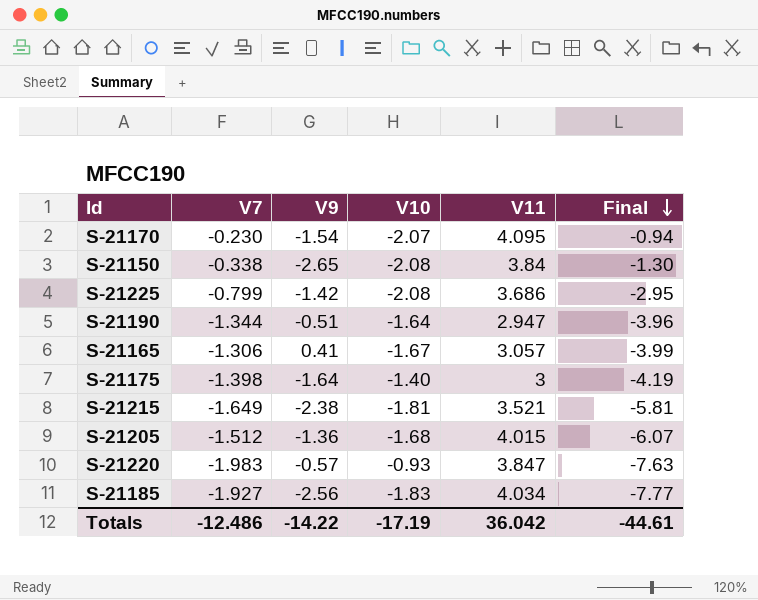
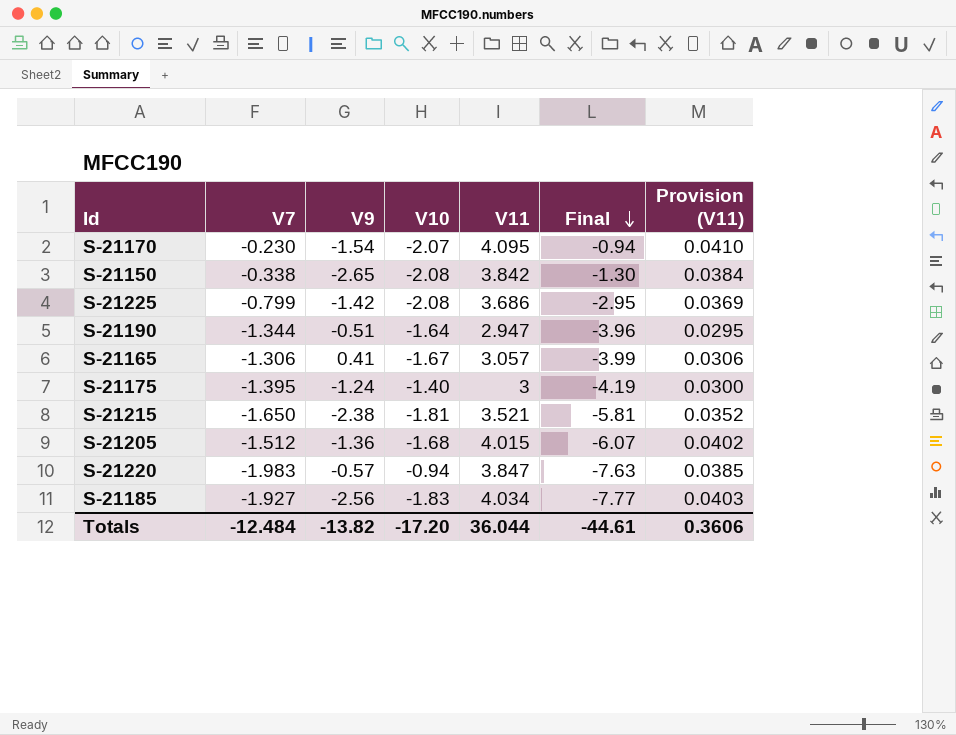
column Provision (V11) | formula: none -> [V11] * 0.01
S-21150 | V11: 3.84 -> 3.842
S-21175 | V7: -1.398 -> -1.395
S-21175 | V9: -1.64 -> -1.24
S-21215 | V7: -1.649 -> -1.650
S-21220 | V10: -0.93 -> -0.94
Totals | V7: -12.486 -> -12.484
Totals | V9: -14.22 -> -13.82
Totals | V10: -17.19 -> -17.20
Totals | V11: 36.042 -> 36.044

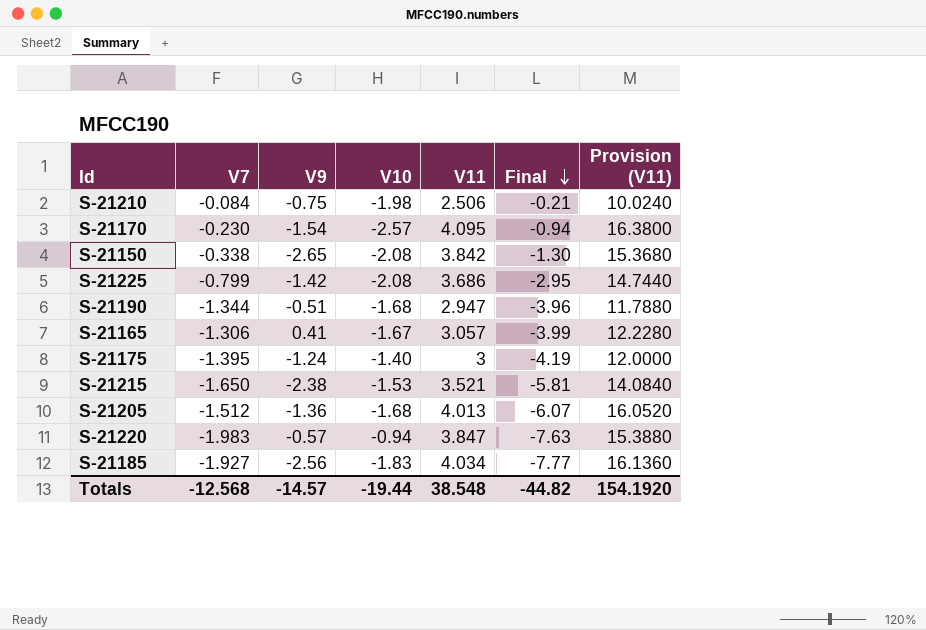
column Provision (V11) | formula: [V11] * 0.01 -> [V11] * 4
row S-21210: none -> -0.084 | -0.75 | -1.98 | 2.506 | -0.21 | 10.0240
S-21170 | V10: -2.07 -> -2.57
S-21190 | V10: -1.64 -> -1.68
S-21215 | V10: -1.81 -> -1.53
S-21205 | V11: 4.015 -> 4.013
Totals | V7: -12.484 -> -12.568
Totals | V9: -13.82 -> -14.57
Totals | V10: -17.20 -> -19.44
Totals | V11: 36.044 -> 38.548
Totals | Final: -44.61 -> -44.82
Totals | Provision (V11): 0.3606 -> 154.1920

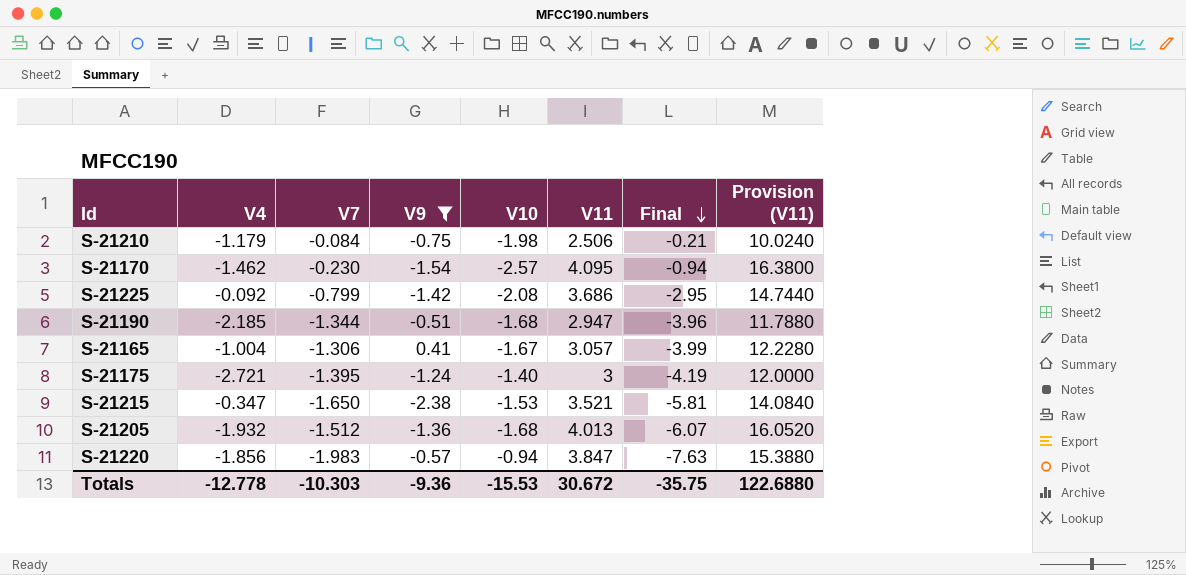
filter: none -> V9 >= -2.38
column V4 | position: none -> 2
Totals | V7: -12.568 -> -10.303
Totals | V9: -14.57 -> -9.36
Totals | V10: -19.44 -> -15.53
Totals | V11: 38.548 -> 30.672
Totals | Final: -44.82 -> -35.75
Totals | Provision (V11): 154.1920 -> 122.6880

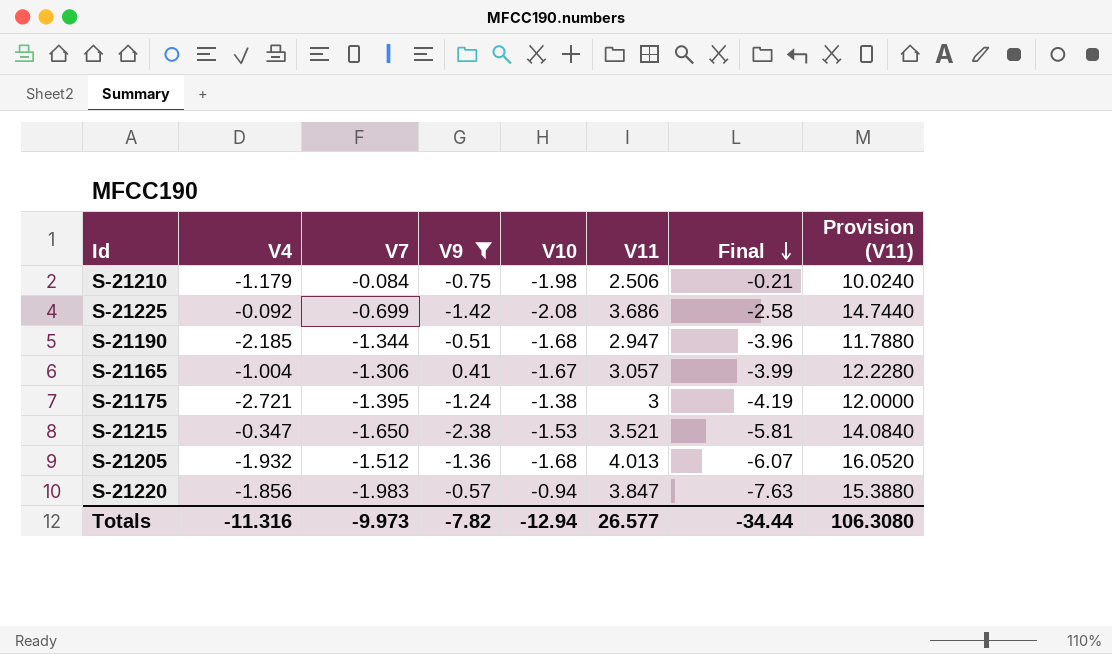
row S-21170: -1.462 | -0.230 | -1.54 | -2.57 | 4.095 | -0.94 | 16.3800 -> none
S-21225 | V7: -0.799 -> -0.699
S-21225 | Final: -2.95 -> -2.58
S-21175 | V10: -1.40 -> -1.38
Totals | V4: -12.778 -> -11.316
Totals | V7: -10.303 -> -9.973
Totals | V9: -9.36 -> -7.82
Totals | V10: -15.53 -> -12.94
Totals | V11: 30.672 -> 26.577
Totals | Final: -35.75 -> -34.44
Totals | Provision (V11): 122.6880 -> 106.3080

